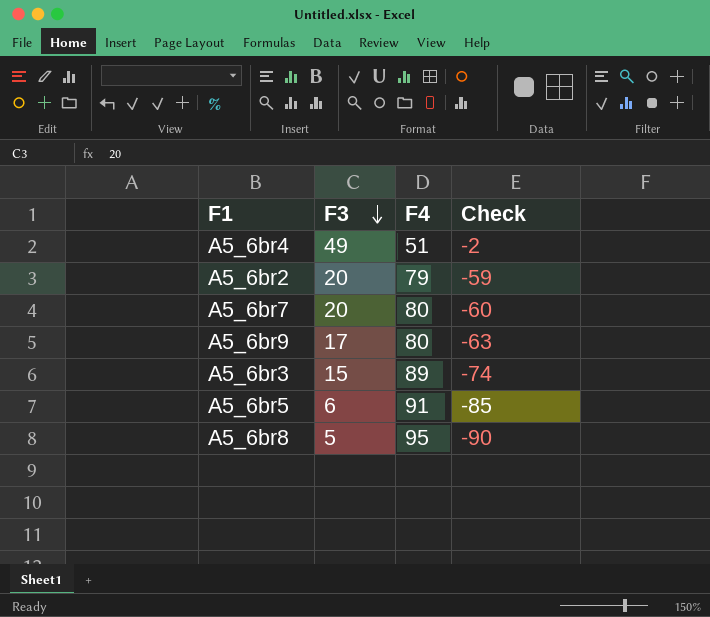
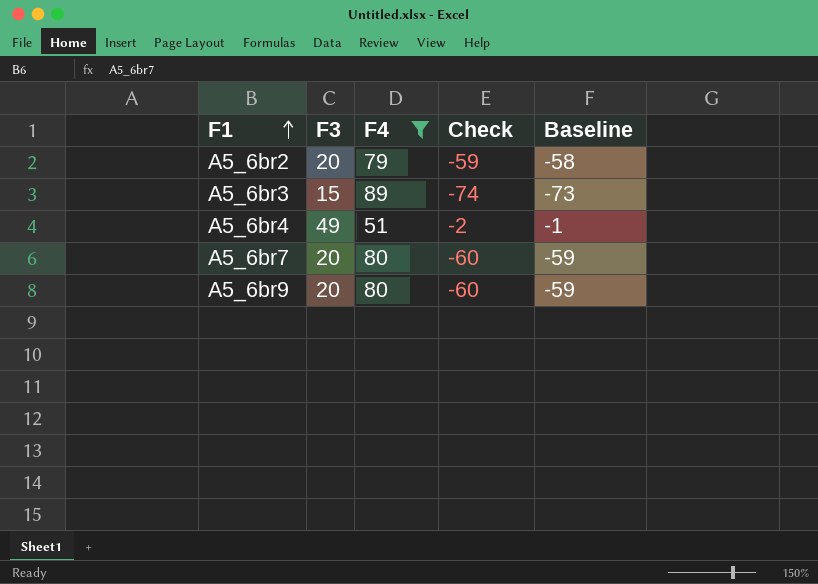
filter: none -> F4 <= 89
row order: F3 descending -> F1 ascending
column Baseline | formula: none -> [Check] + 1
A5_6br9 | F3: 17 -> 20
A5_6br9 | Check: -63 -> -60

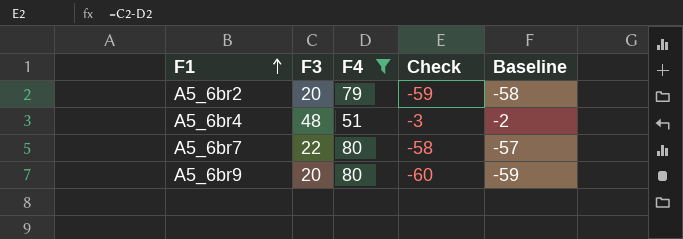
row A5_6br3: 15 | 89 | -74 | -73 -> none
A5_6br4 | F3: 49 -> 48
A5_6br4 | Check: -2 -> -3
A5_6br4 | Baseline: -1 -> -2
A5_6br7 | F3: 20 -> 22
A5_6br7 | Check: -60 -> -58
A5_6br7 | Baseline: -59 -> -57

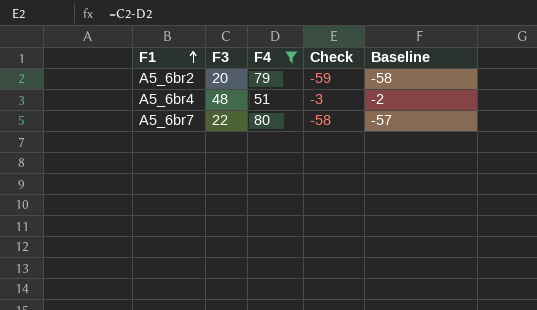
row A5_6br9: 20 | 80 | -60 | -59 -> none

